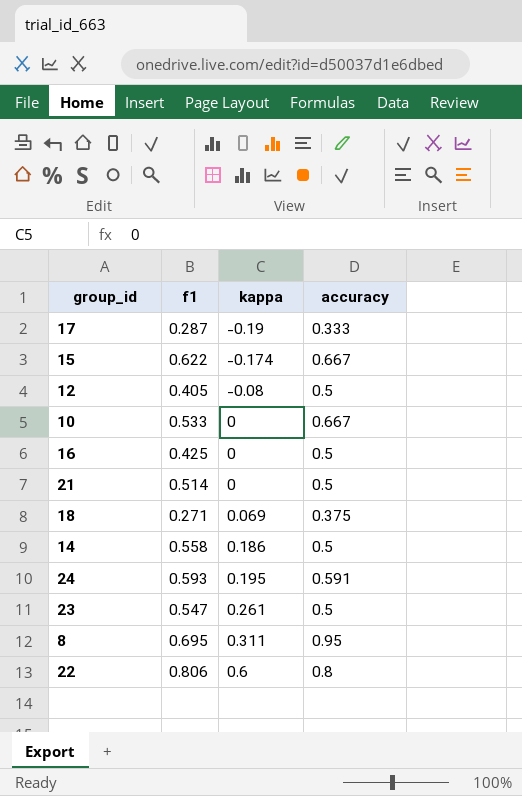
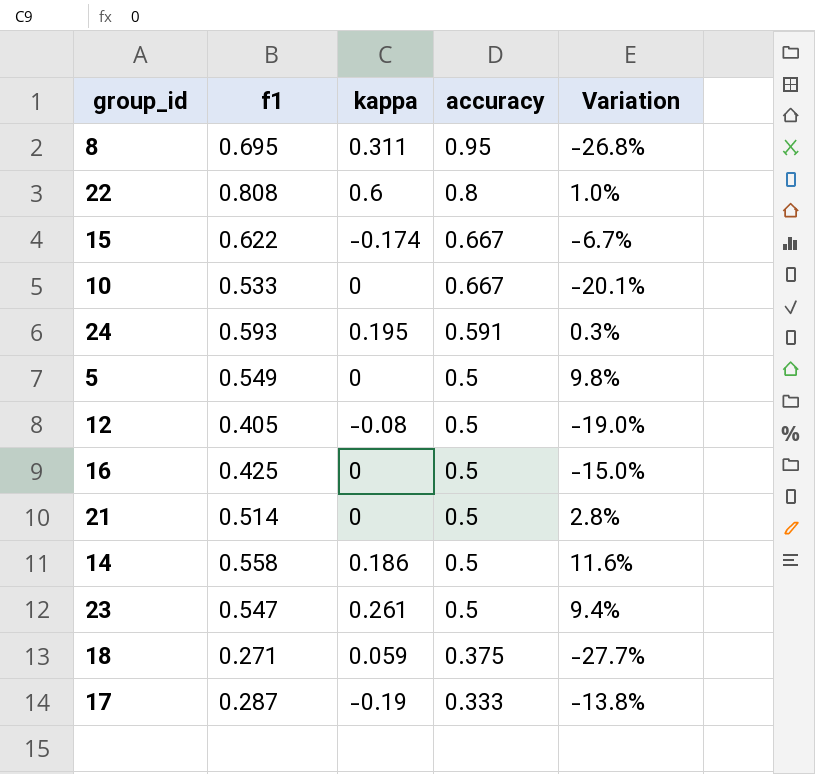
row order: kappa ascending -> accuracy descending
column Variation | formula: none -> ([f1] - [accuracy]) / [accuracy]
22 | f1: 0.806 -> 0.808
row 5: none -> 0.549 | 0 | 0.5 | 9.8%
18 | kappa: 0.069 -> 0.059

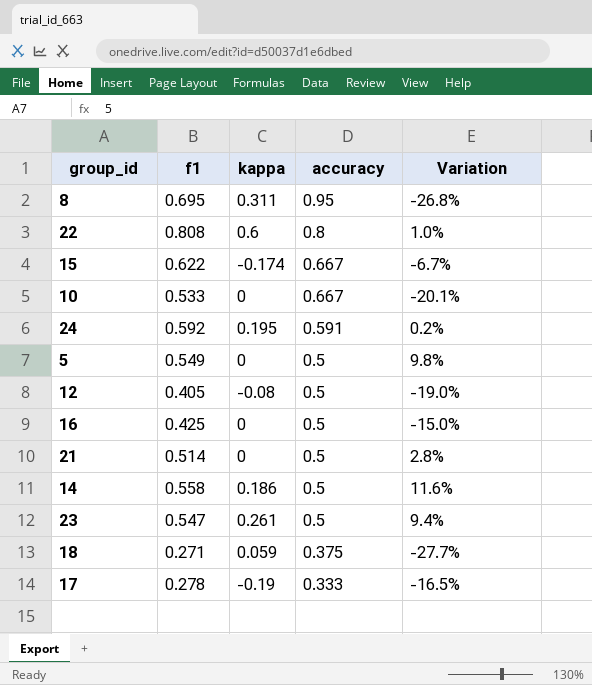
24 | f1: 0.593 -> 0.592
24 | Variation: 0.3% -> 0.2%
17 | f1: 0.287 -> 0.278
17 | Variation: -13.8% -> -16.5%

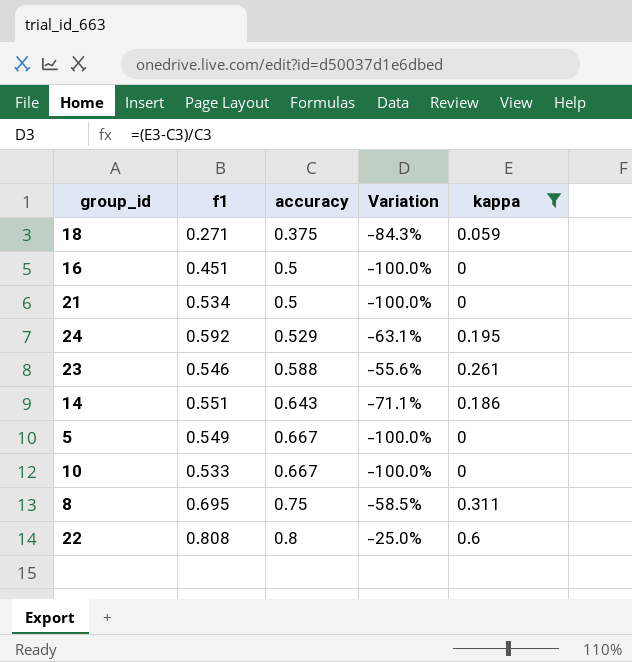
filter: none -> kappa >= 0
row order: accuracy descending -> accuracy ascending
column Variation | formula: ([f1] - [accuracy]) / [accuracy] -> ([kappa] - [accuracy]) / [accuracy]
column kappa | position: 3 -> 5
16 | f1: 0.425 -> 0.451
21 | f1: 0.514 -> 0.534
24 | accuracy: 0.591 -> 0.529
23 | f1: 0.547 -> 0.546
23 | accuracy: 0.5 -> 0.588
14 | f1: 0.558 -> 0.551
14 | accuracy: 0.5 -> 0.643
5 | accuracy: 0.5 -> 0.667
8 | accuracy: 0.95 -> 0.75

